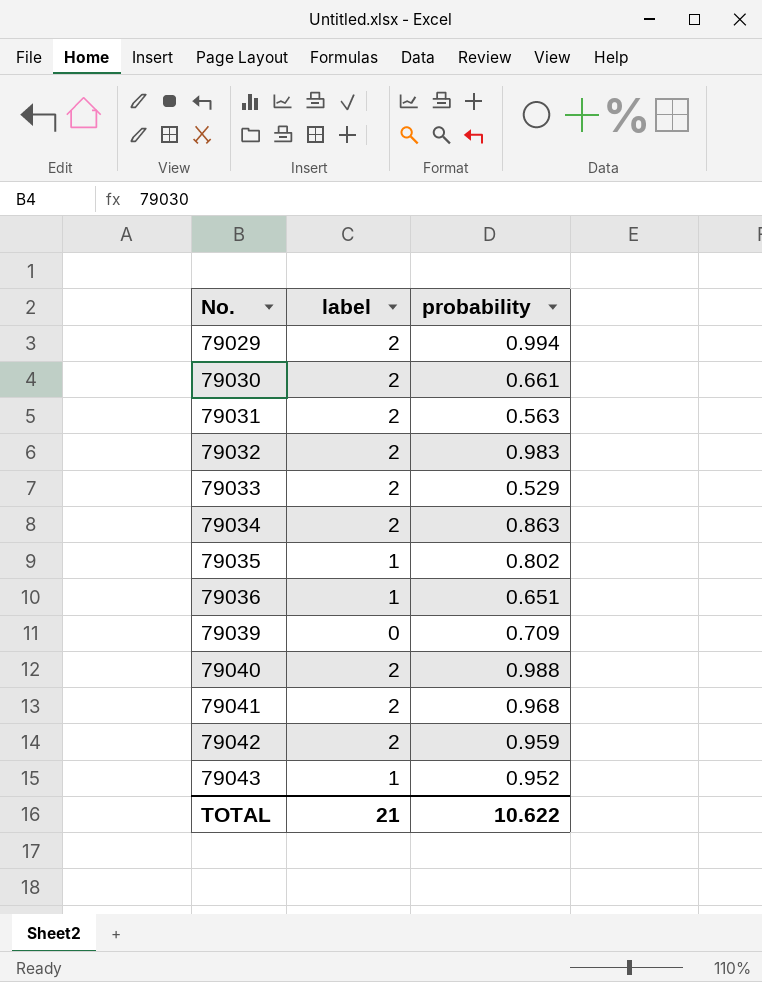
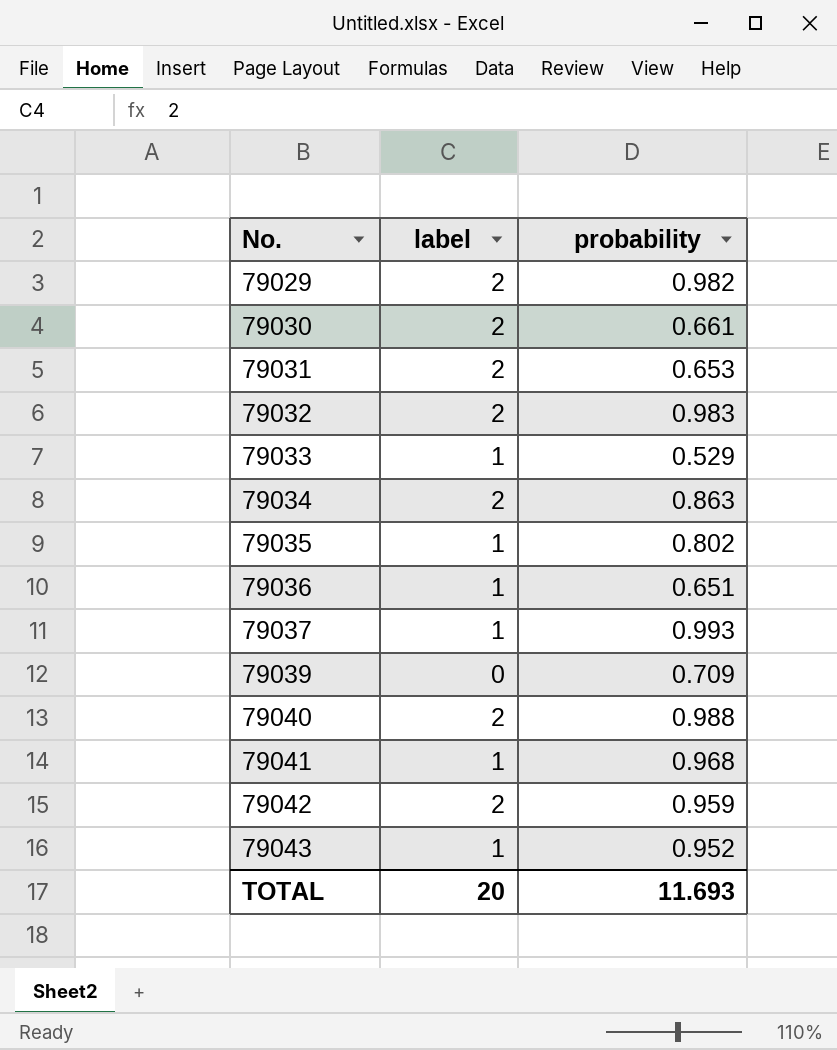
79029 | probability: 0.994 -> 0.982
79031 | probability: 0.563 -> 0.653
79033 | label: 2 -> 1
row 79037: none -> 1 | 0.993
79041 | label: 2 -> 1
TOTAL | label: 21 -> 20
TOTAL | probability: 10.622 -> 11.693

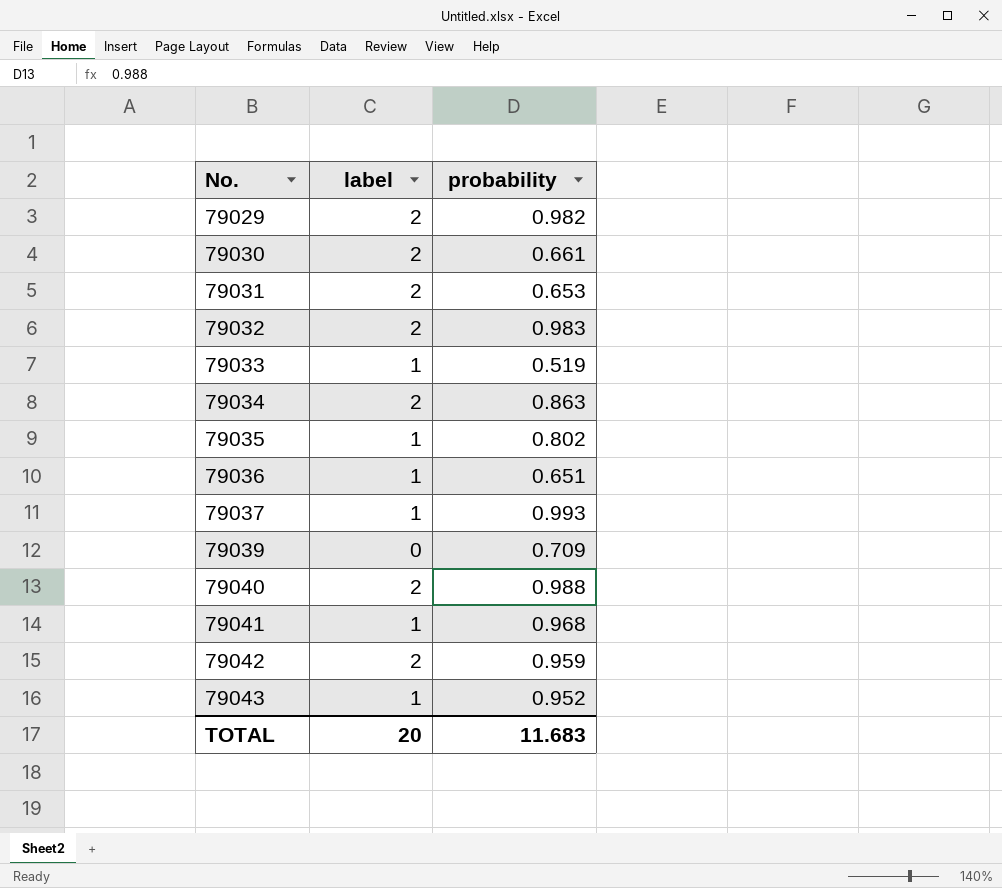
79033 | probability: 0.529 -> 0.519
TOTAL | probability: 11.693 -> 11.683

